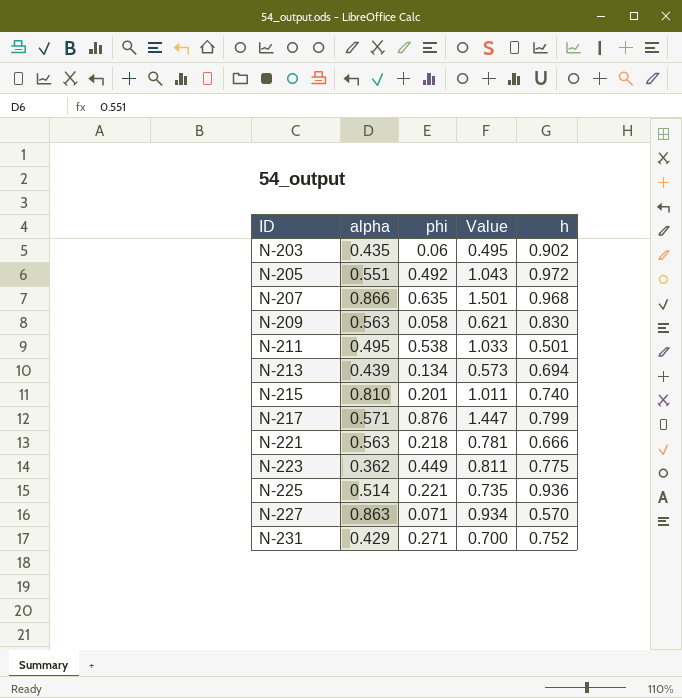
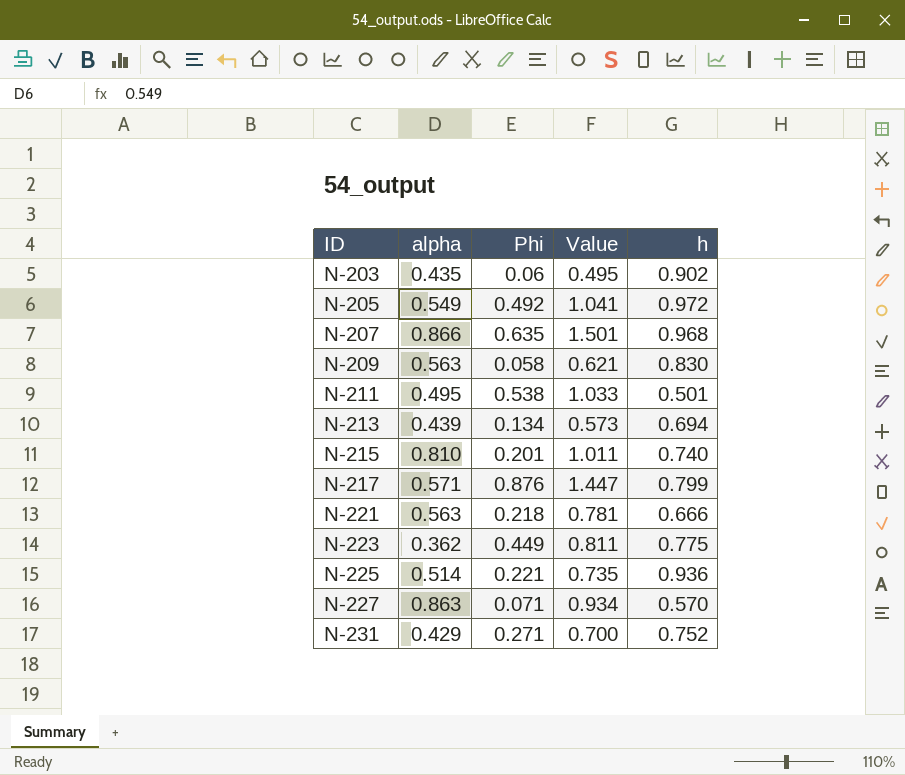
column name: phi -> Phi
N-205 | alpha: 0.551 -> 0.549
N-205 | Value: 1.043 -> 1.041

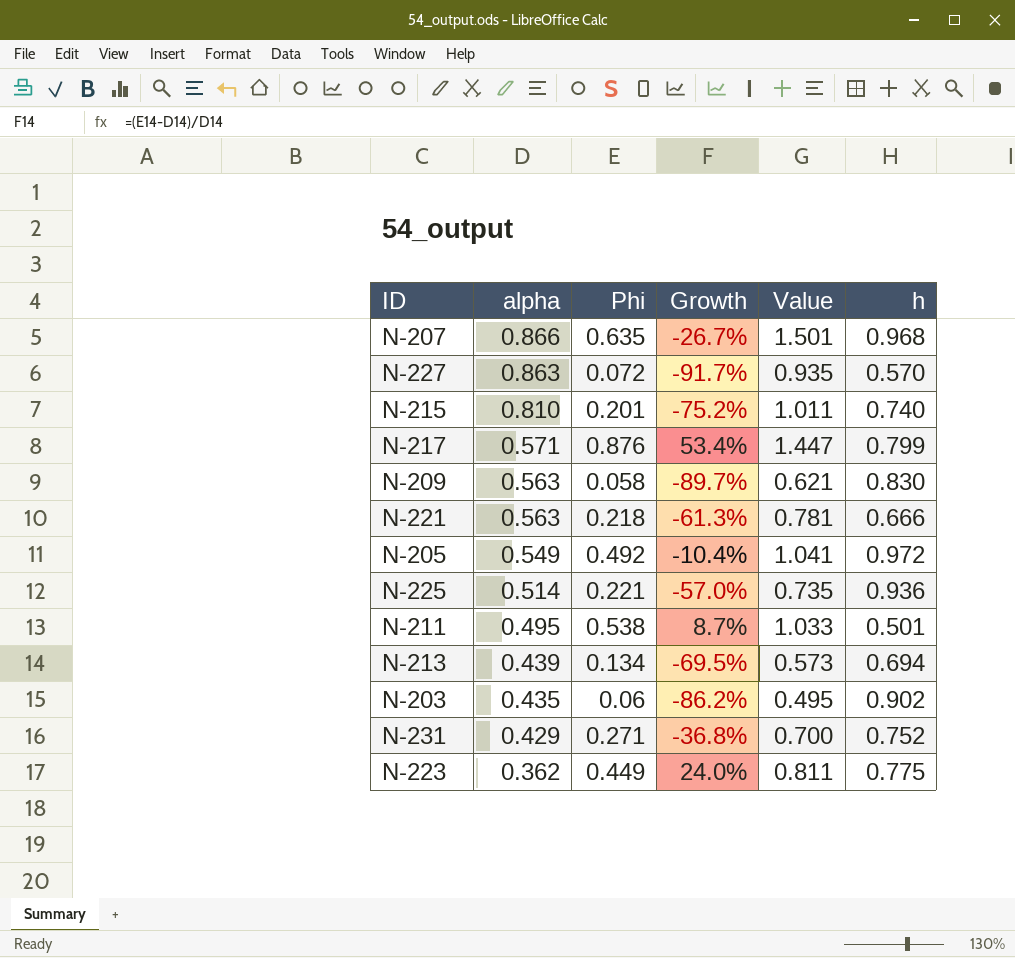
row order: ID ascending -> alpha descending
column Growth | formula: none -> ([Phi] - [alpha]) / [alpha]
N-227 | Phi: 0.071 -> 0.072
N-227 | Value: 0.934 -> 0.935

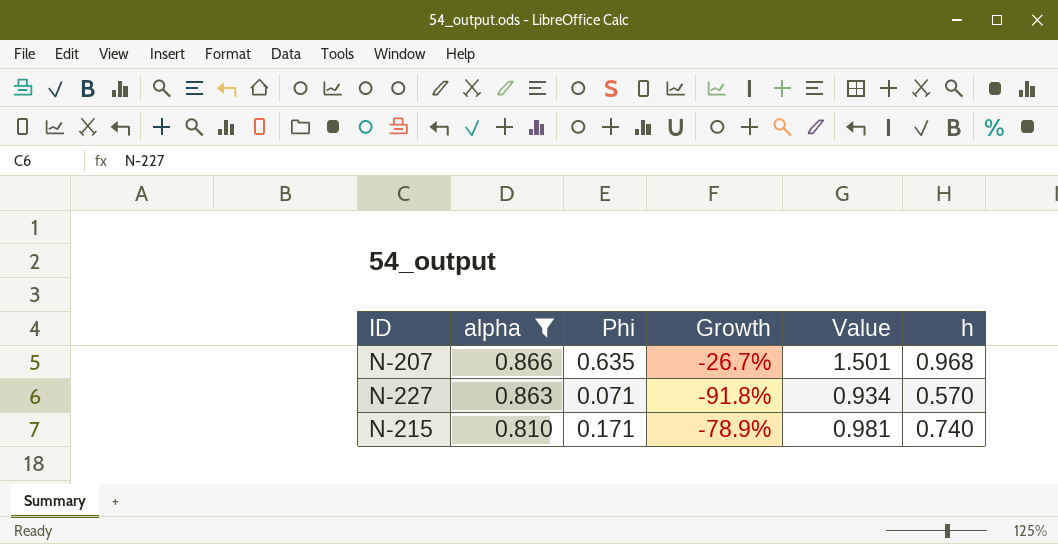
filter: none -> alpha >= 0.810
N-227 | Phi: 0.072 -> 0.071
N-227 | Growth: -91.7% -> -91.8%
N-227 | Value: 0.935 -> 0.934
N-215 | Phi: 0.201 -> 0.171
N-215 | Growth: -75.2% -> -78.9%
N-215 | Value: 1.011 -> 0.981

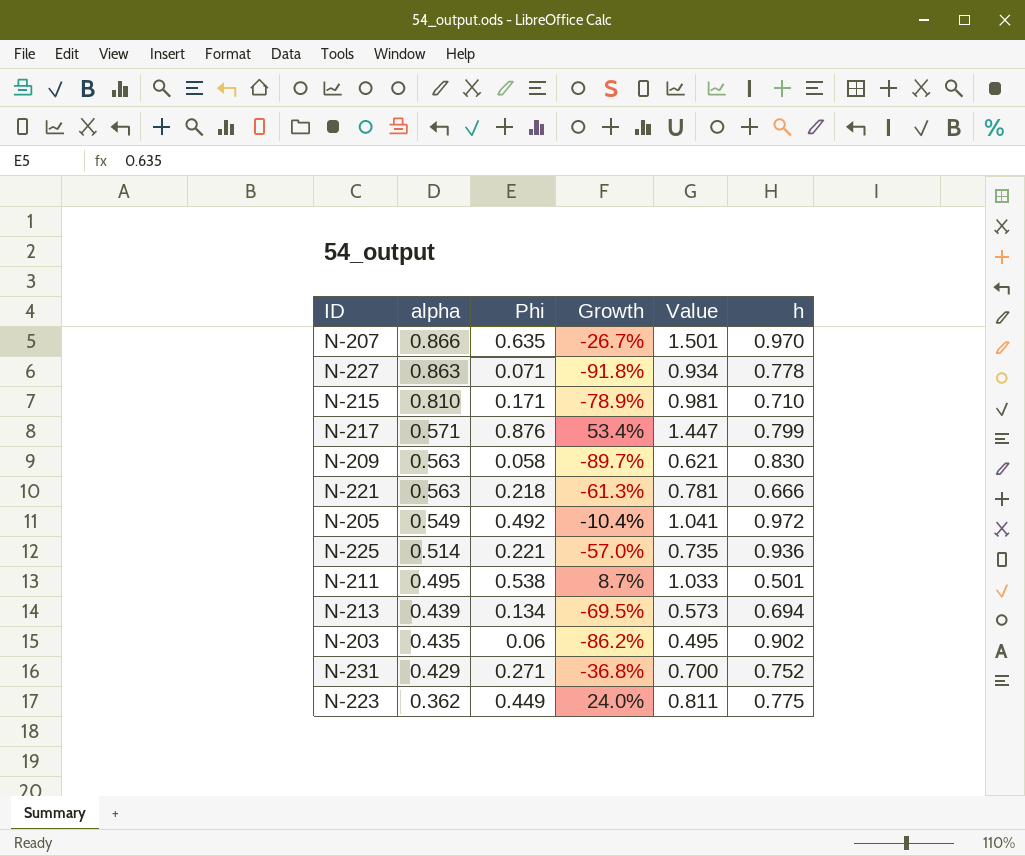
filter: alpha >= 0.810 -> none
N-207 | h: 0.968 -> 0.970
N-227 | h: 0.570 -> 0.778
N-215 | h: 0.740 -> 0.710

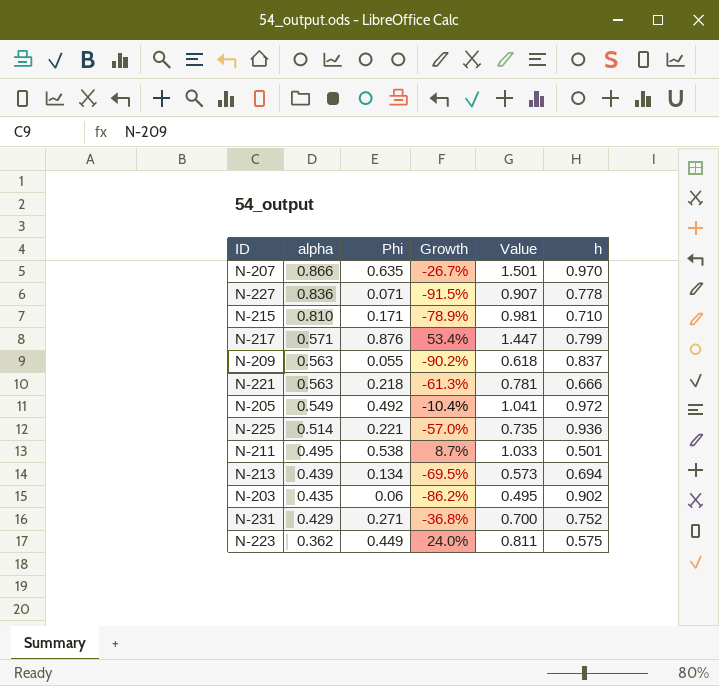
N-227 | alpha: 0.863 -> 0.836
N-227 | Growth: -91.8% -> -91.5%
N-227 | Value: 0.934 -> 0.907
N-209 | Phi: 0.058 -> 0.055
N-209 | Growth: -89.7% -> -90.2%
N-209 | Value: 0.621 -> 0.618
N-209 | h: 0.830 -> 0.837
N-223 | h: 0.775 -> 0.575

